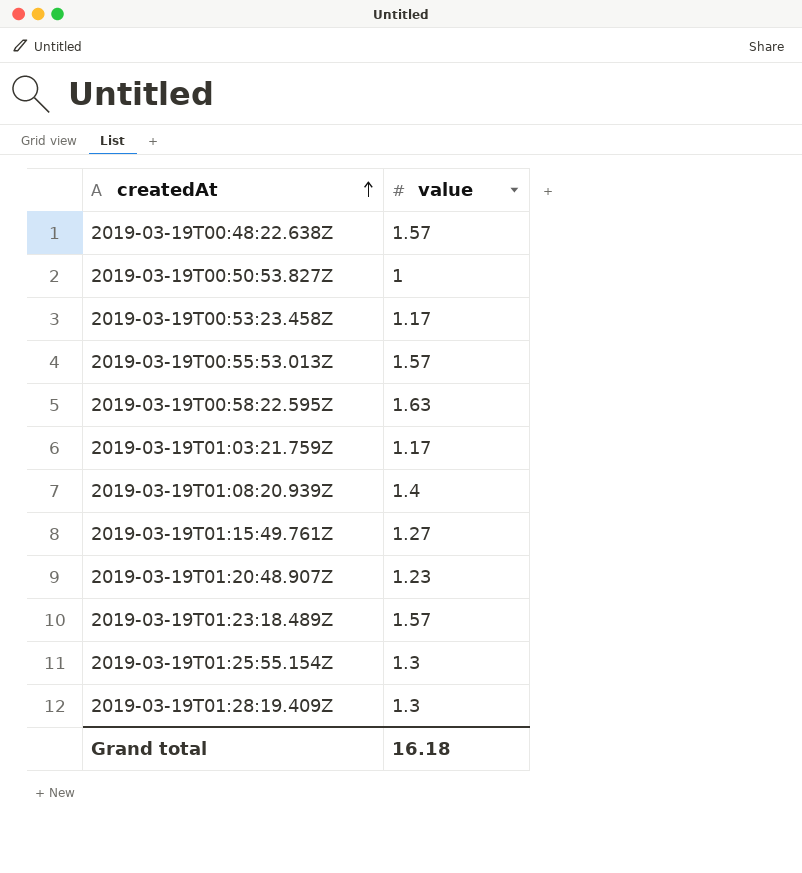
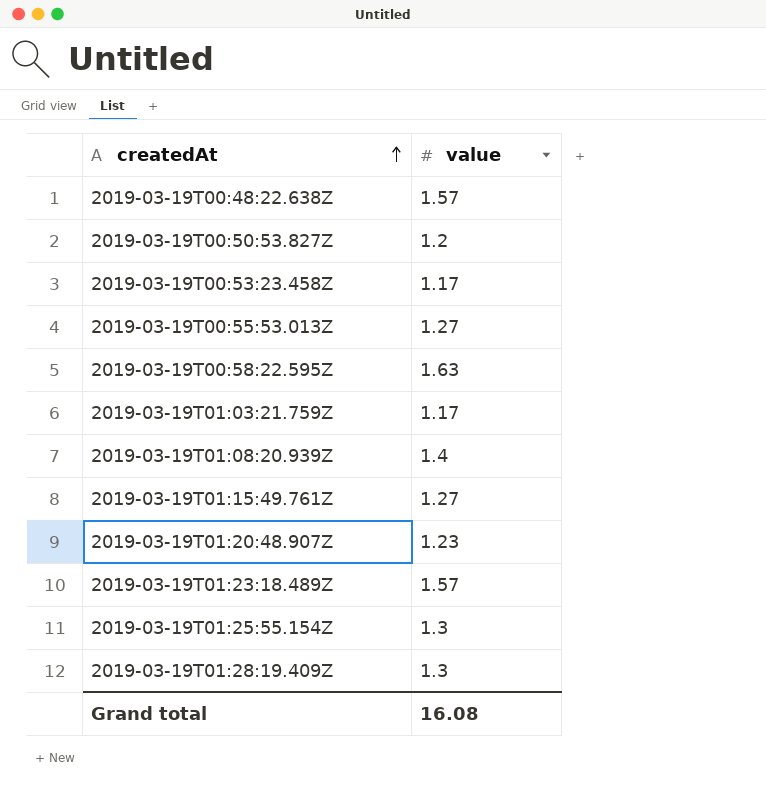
2019-03-19T00:50:53.827Z | value: 1 -> 1.2
2019-03-19T00:55:53.013Z | value: 1.57 -> 1.27
Grand total | value: 16.18 -> 16.08

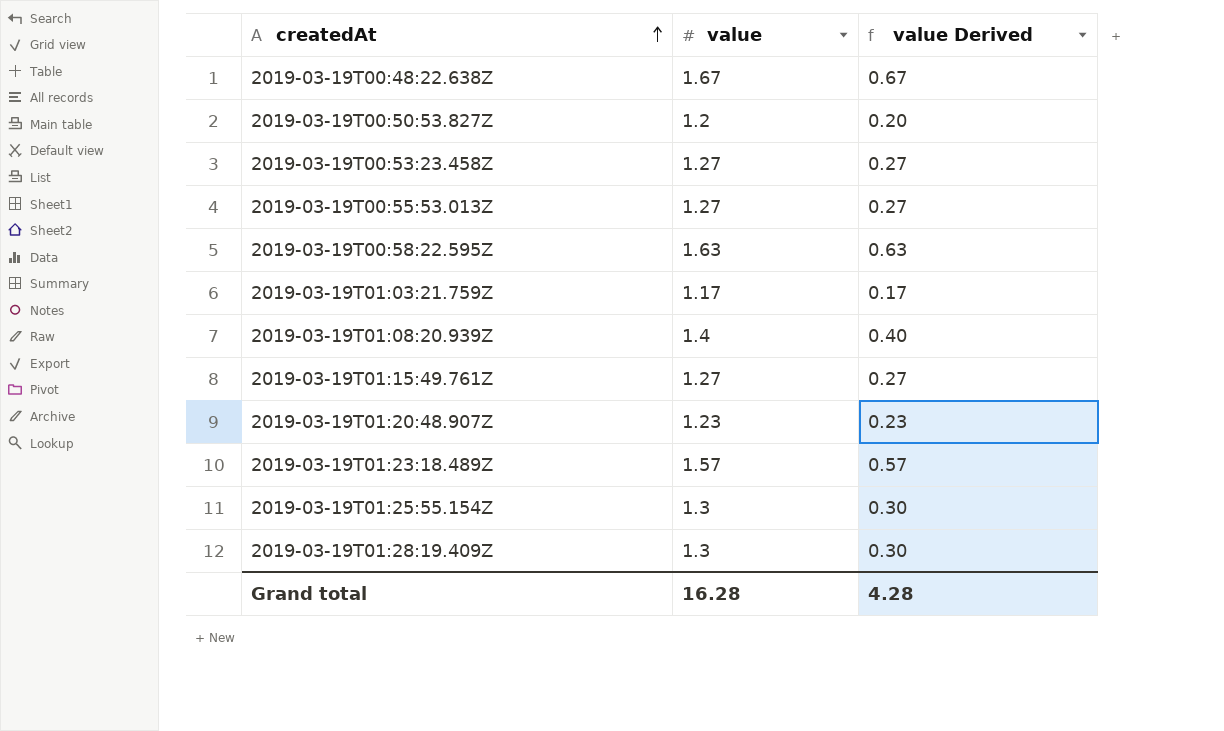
column value Derived | formula: none -> [value] - 1
2019-03-19T00:48:22.638Z | value: 1.57 -> 1.67
2019-03-19T00:53:23.458Z | value: 1.17 -> 1.27
Grand total | value: 16.08 -> 16.28

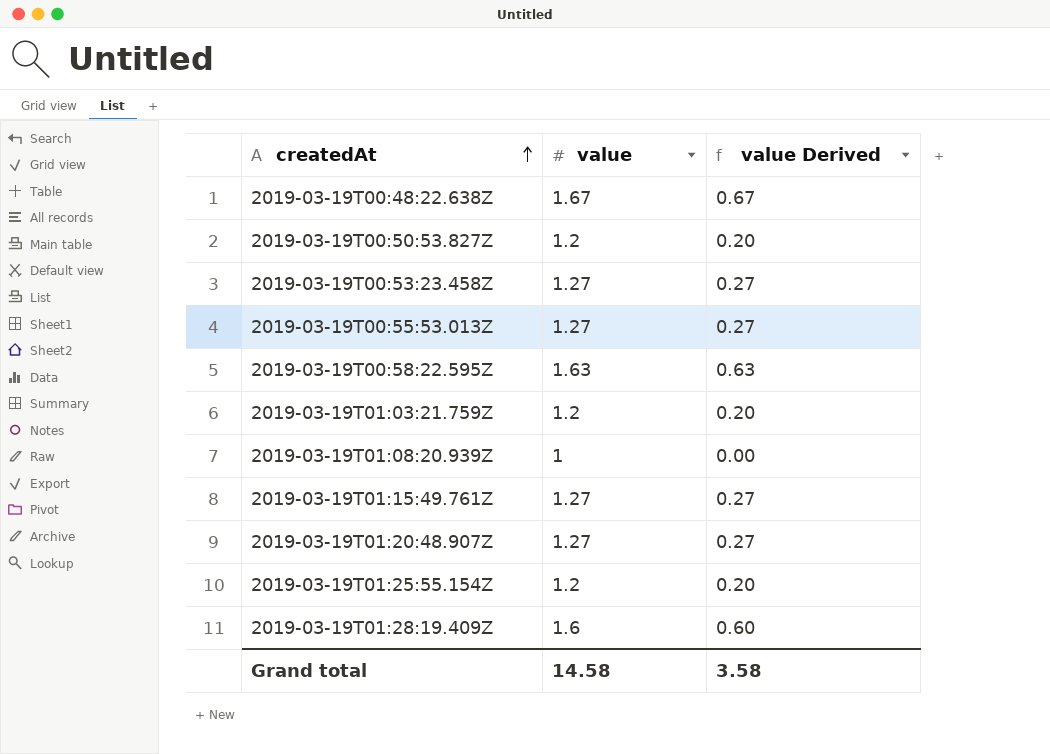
row 2019-03-19T01:23:18.489Z: 1.57 | 0.57 -> none
2019-03-19T01:03:21.759Z | value: 1.17 -> 1.2
2019-03-19T01:03:21.759Z | value Derived: 0.17 -> 0.20
2019-03-19T01:08:20.939Z | value: 1.4 -> 1
2019-03-19T01:08:20.939Z | value Derived: 0.40 -> 0.00
2019-03-19T01:20:48.907Z | value: 1.23 -> 1.27
2019-03-19T01:20:48.907Z | value Derived: 0.23 -> 0.27
2019-03-19T01:25:55.154Z | value: 1.3 -> 1.2
2019-03-19T01:25:55.154Z | value Derived: 0.30 -> 0.20
2019-03-19T01:28:19.409Z | value: 1.3 -> 1.6
2019-03-19T01:28:19.409Z | value Derived: 0.30 -> 0.60
Grand total | value: 16.28 -> 14.58
Grand total | value Derived: 4.28 -> 3.58

